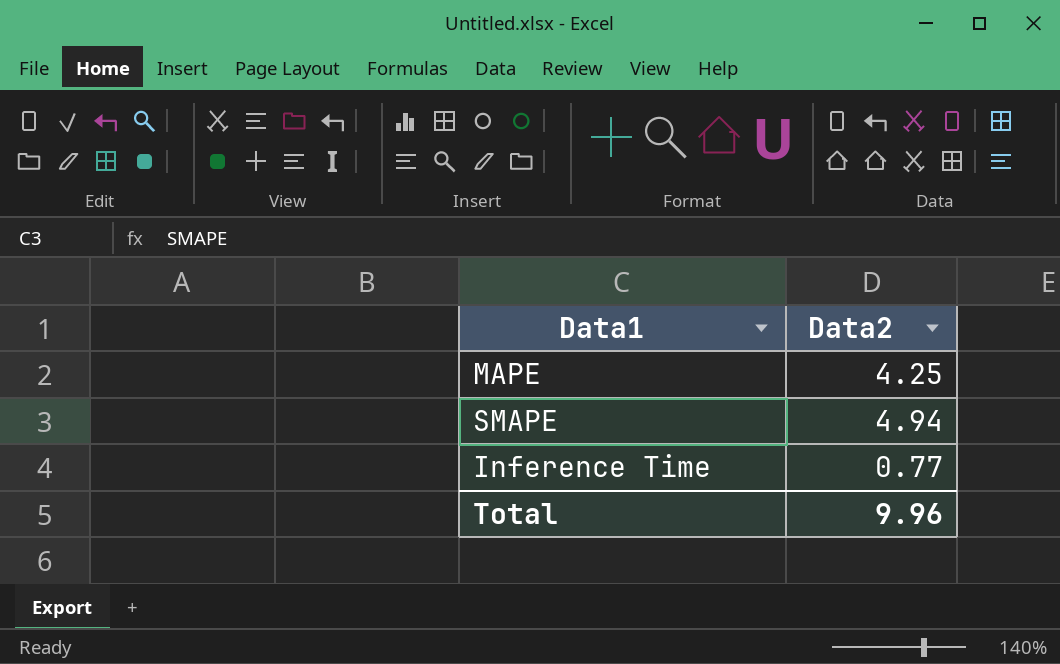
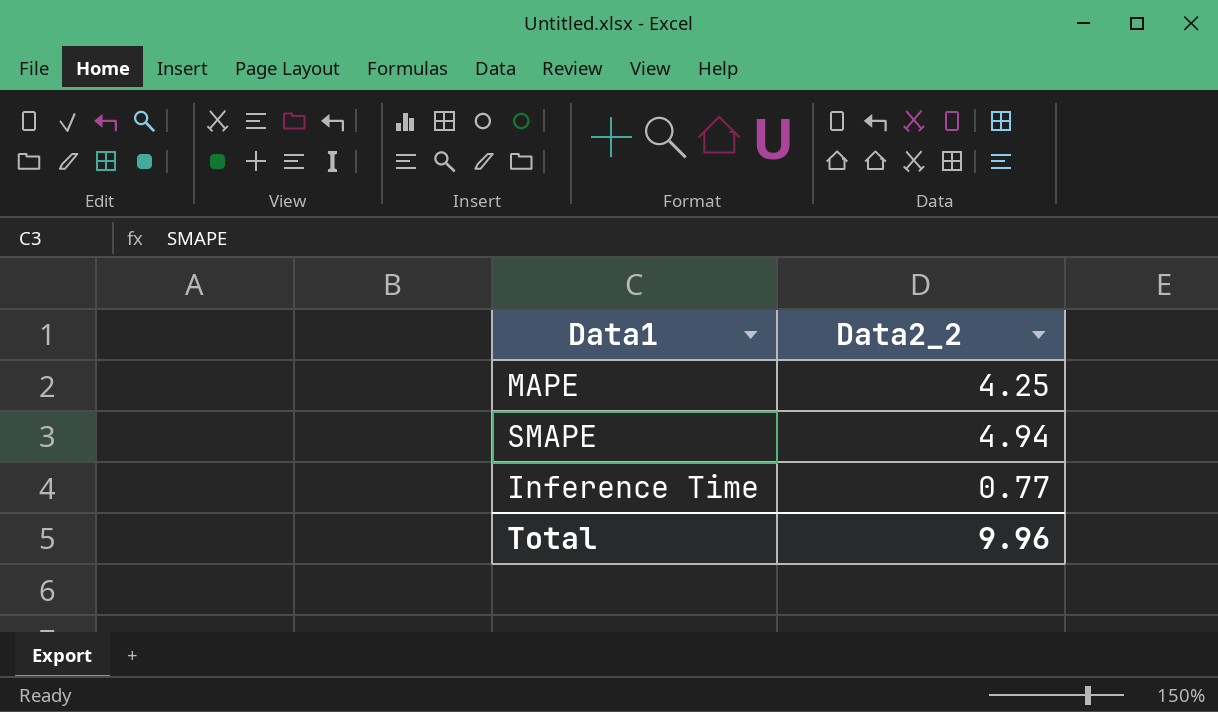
column name: Data2 -> Data2_2

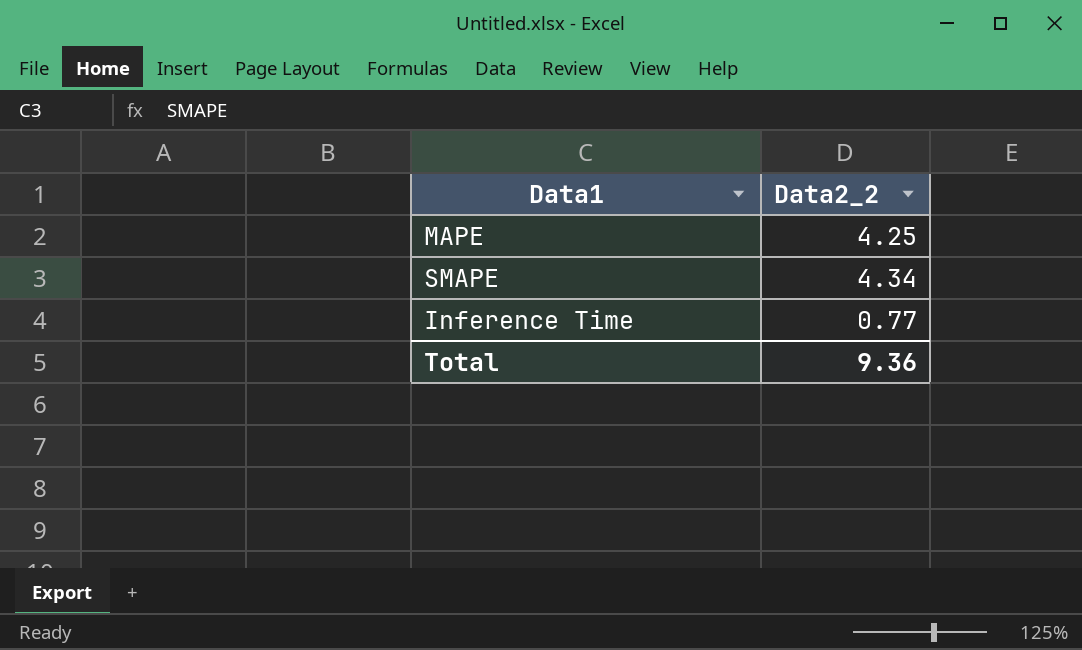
SMAPE | Data2_2: 4.94 -> 4.34
Total | Data2_2: 9.96 -> 9.36

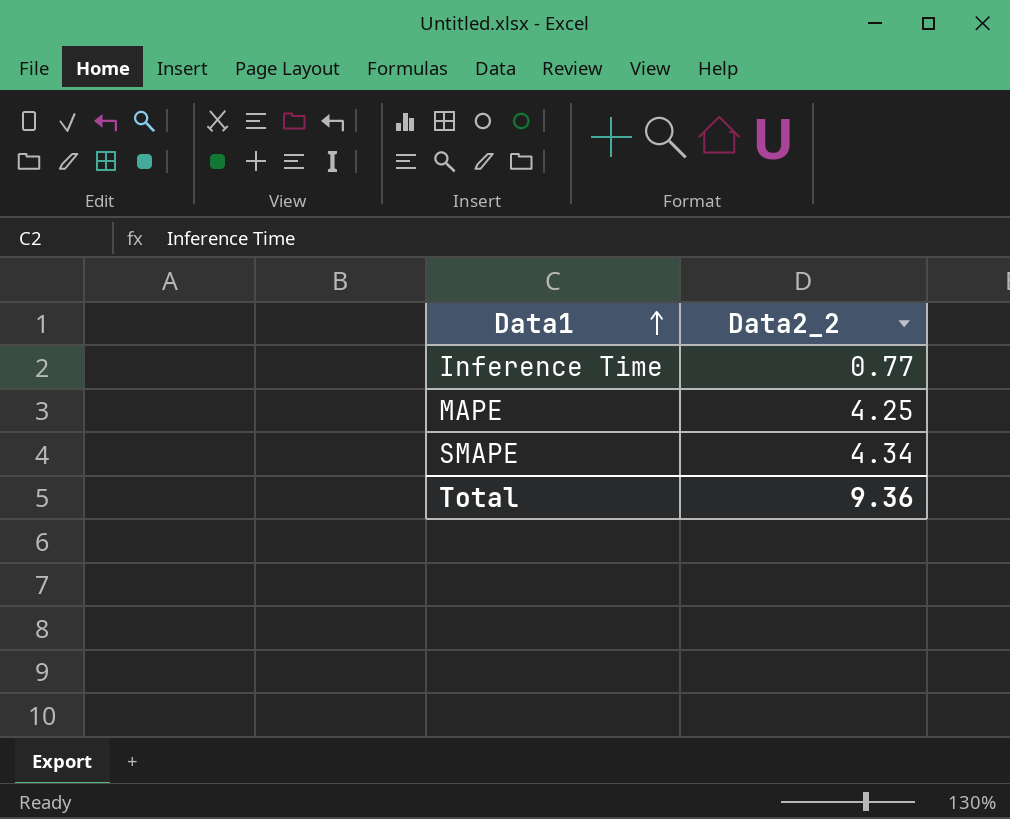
row order: none -> Data1 ascending

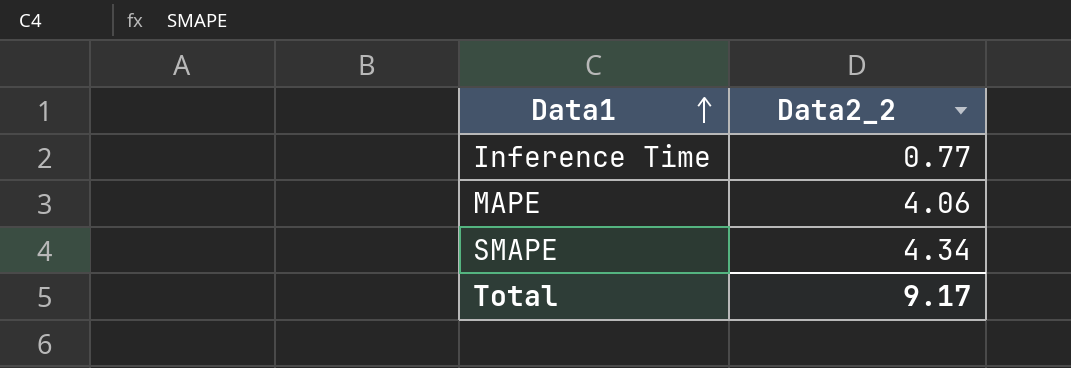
MAPE | Data2_2: 4.25 -> 4.06
Total | Data2_2: 9.36 -> 9.17

